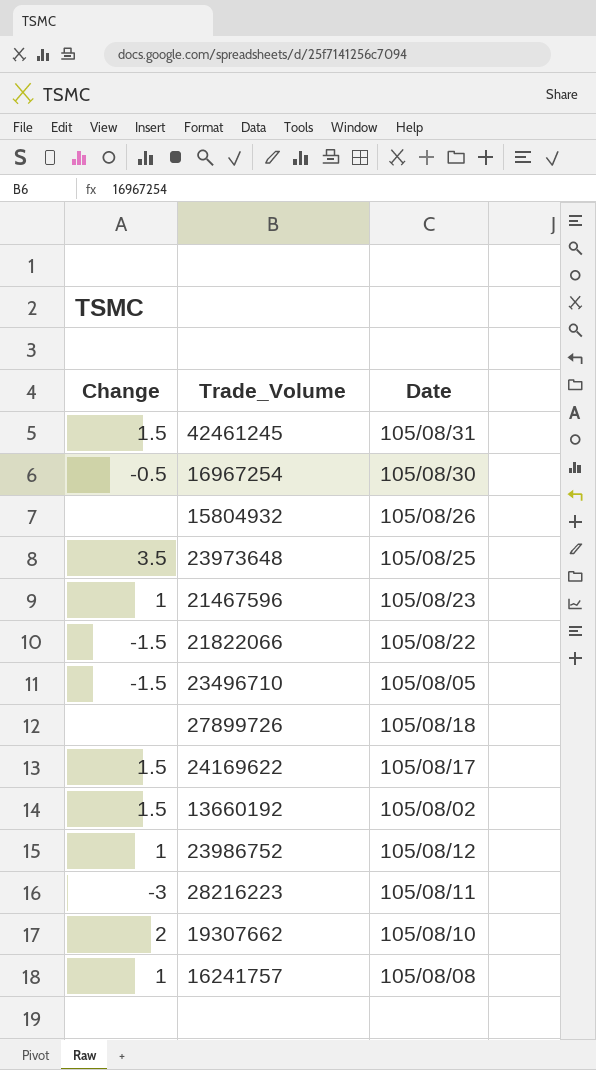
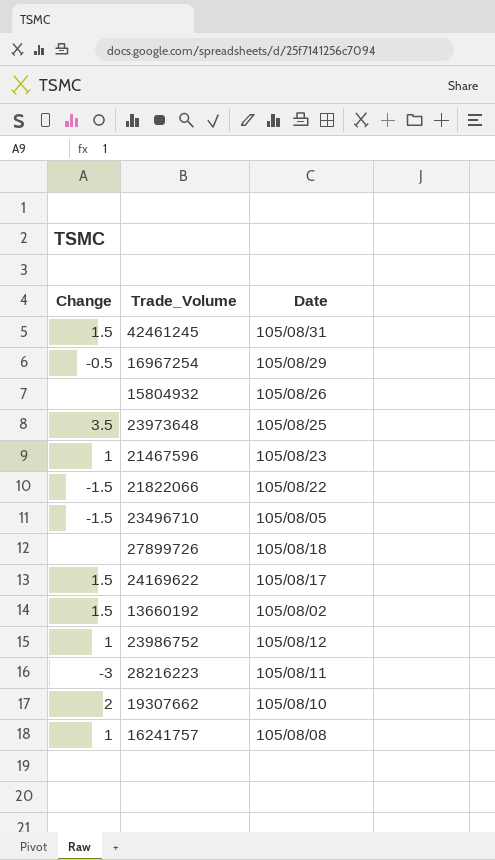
16967254 | Date: 105/08/30 -> 105/08/29

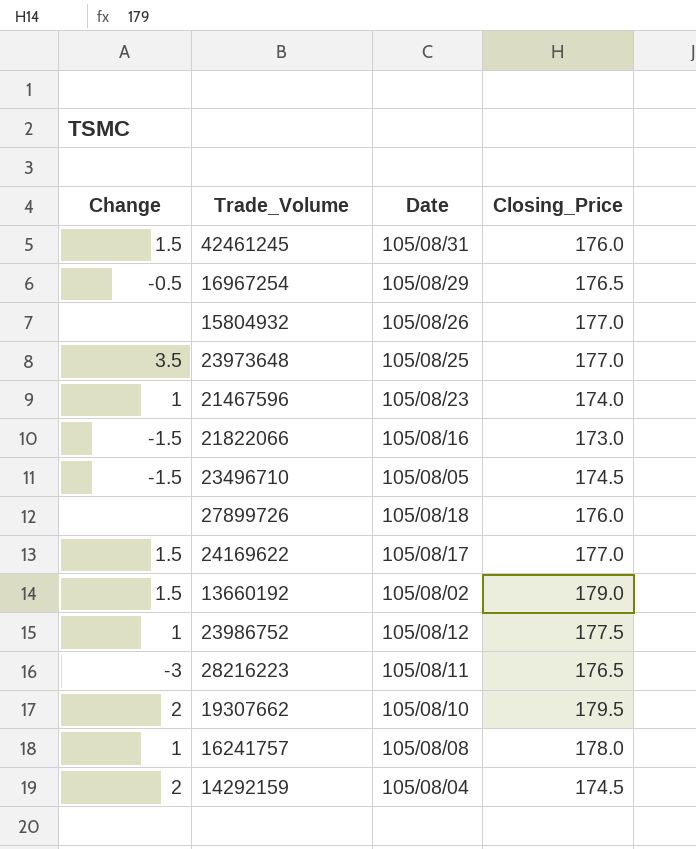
column Closing_Price | position: none -> 4
21822066 | Date: 105/08/22 -> 105/08/16
row 14292159: none -> 2 | 105/08/04 | 174.5

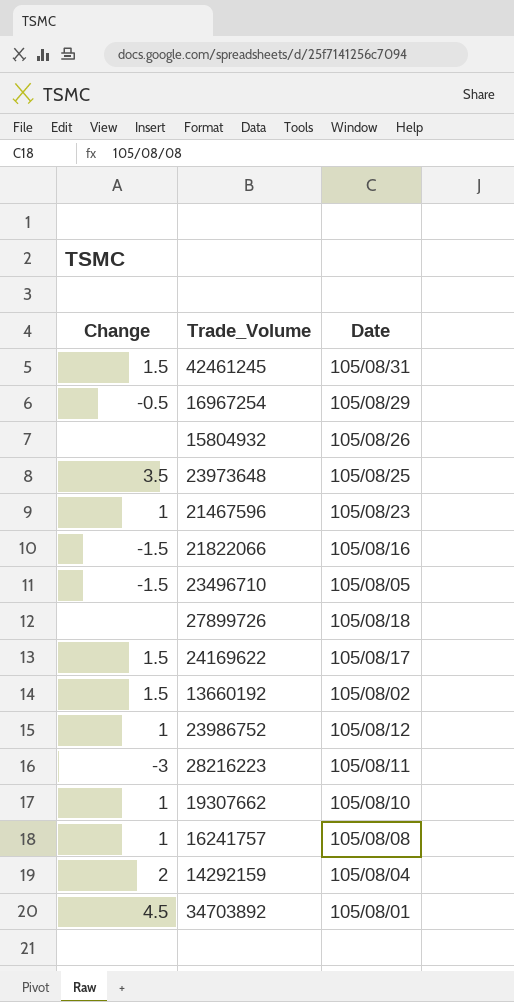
column Closing_Price | position: 4 -> none
19307662 | Change: 2 -> 1
row 34703892: none -> 4.5 | 105/08/01

